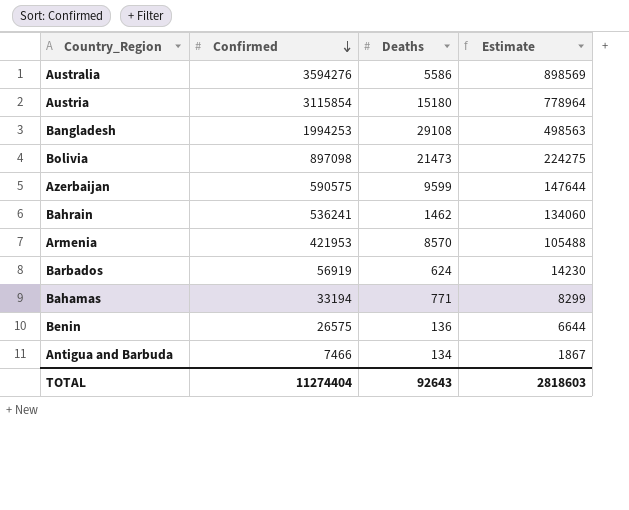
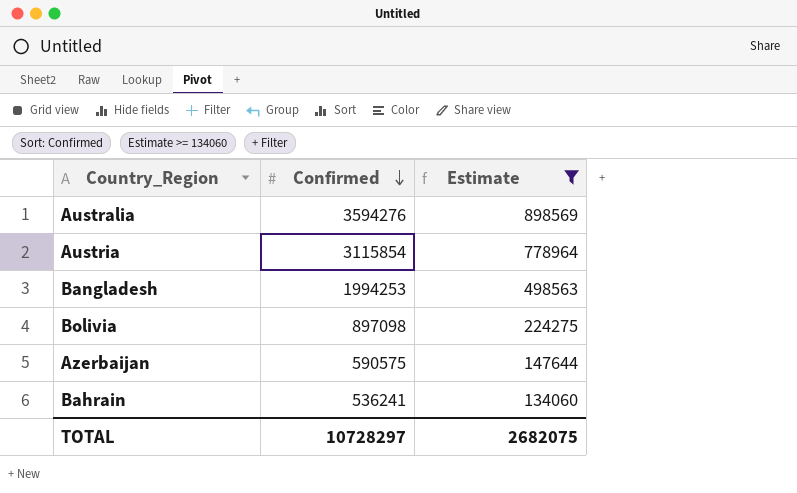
filter: none -> Estimate >= 134060
column Deaths | position: 3 -> none
TOTAL | Confirmed: 11274404 -> 10728297
TOTAL | Estimate: 2818603 -> 2682075

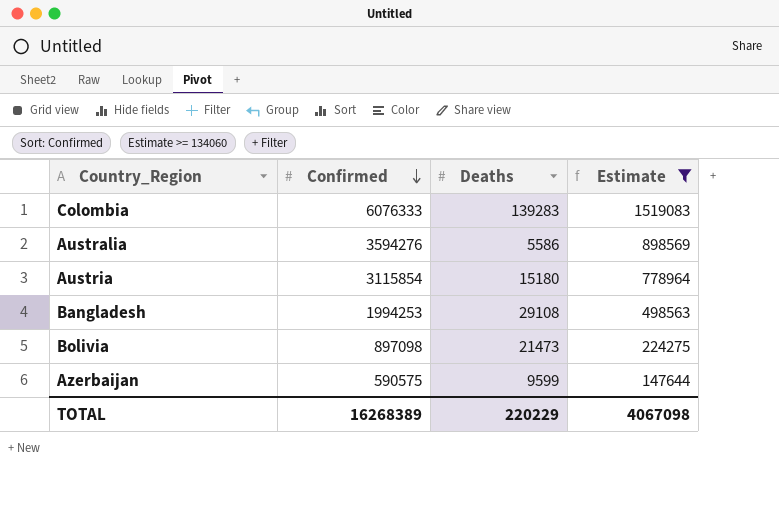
column Deaths | position: none -> 3
row Bahrain: 536241 | 134060 -> none
row Colombia: none -> 6076333 | 139283 | 1519083
TOTAL | Confirmed: 10728297 -> 16268389
TOTAL | Estimate: 2682075 -> 4067098

